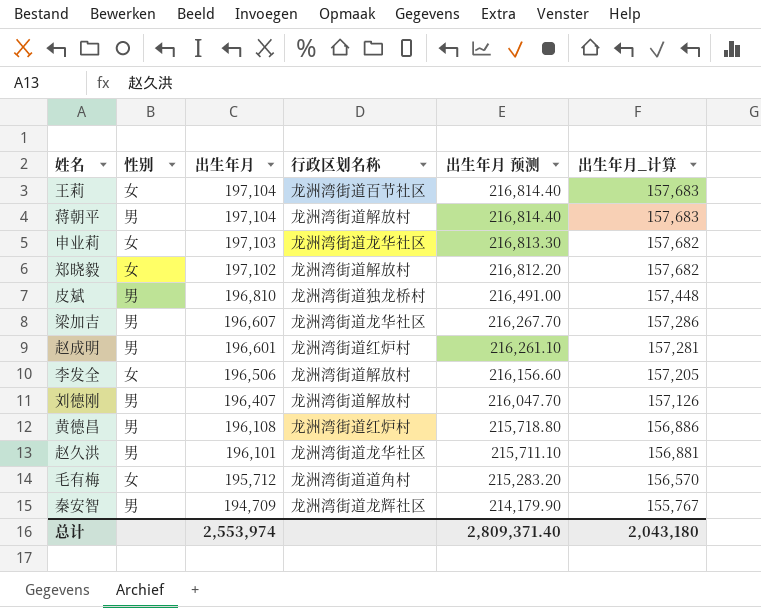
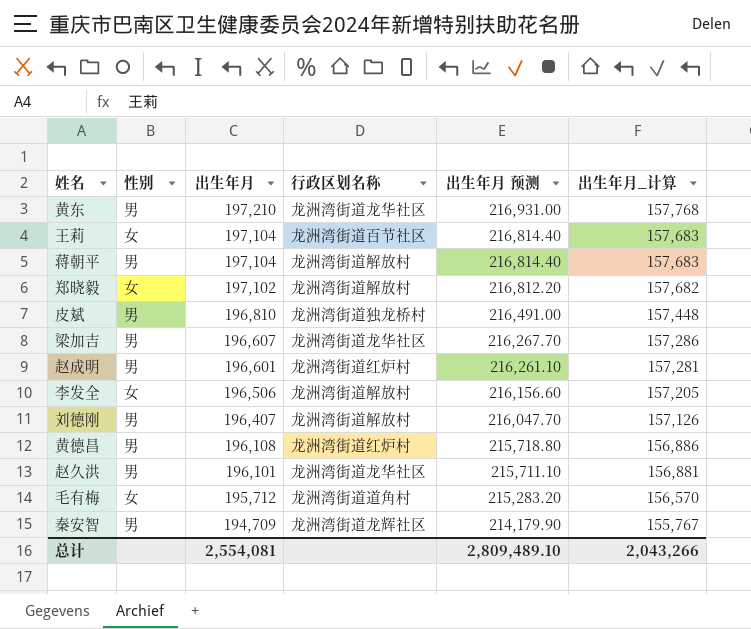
row 申业莉: 女 | 197,103 | 龙洲湾街道龙华社区 | 216,813.30 | 157,682 -> none
row 黄东: none -> 男 | 197,210 | 龙洲湾街道龙华社区 | 216,931.00 | 157,768
总计 | 出生年月: 2,553,974 -> 2,554,081
总计 | 出生年月 预测: 2,809,371.40 -> 2,809,489.10
总计 | 出生年月_计算: 2,043,180 -> 2,043,266

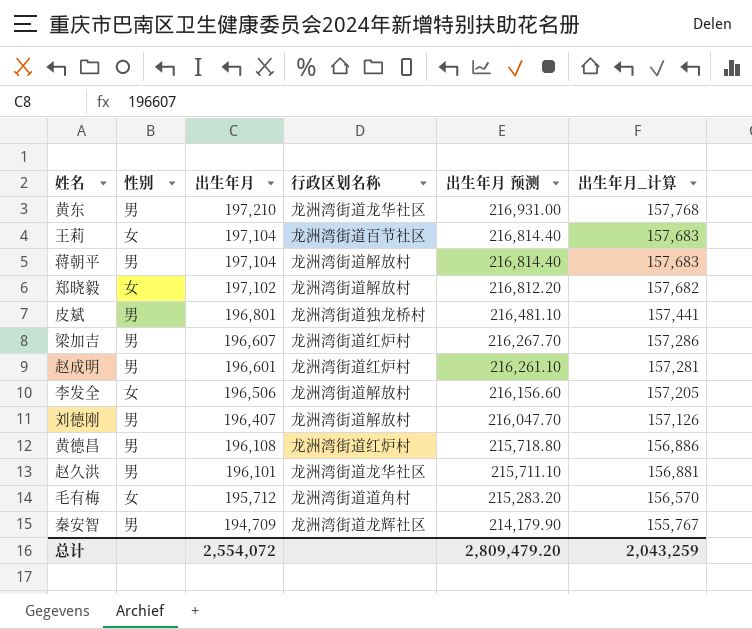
皮斌 | 出生年月: 196,810 -> 196,801
皮斌 | 出生年月 预测: 216,491.00 -> 216,481.10
皮斌 | 出生年月_计算: 157,448 -> 157,441
梁加吉 | 行政区划名称: 龙洲湾街道龙华社区 -> 龙洲湾街道红炉村
总计 | 出生年月: 2,554,081 -> 2,554,072
总计 | 出生年月 预测: 2,809,489.10 -> 2,809,479.20
总计 | 出生年月_计算: 2,043,266 -> 2,043,259

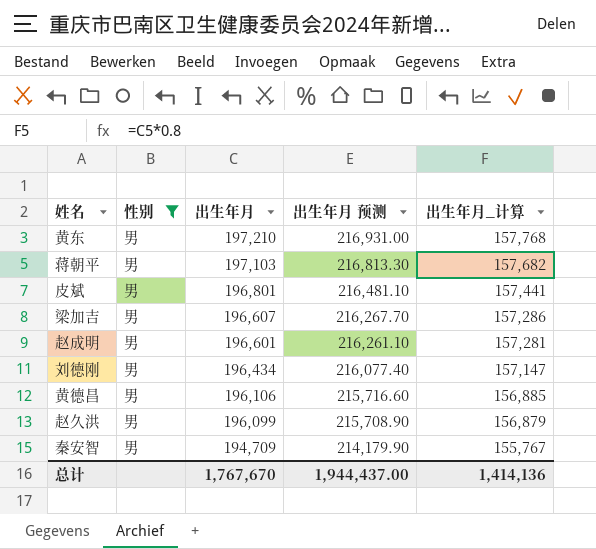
filter: none -> 性别 = 男
column 行政区划名称 | position: 4 -> none
蒋朝平 | 出生年月: 197,104 -> 197,103
蒋朝平 | 出生年月 预测: 216,814.40 -> 216,813.30
蒋朝平 | 出生年月_计算: 157,683 -> 157,682
刘德刚 | 出生年月: 196,407 -> 196,434
刘德刚 | 出生年月 预测: 216,047.70 -> 216,077.40
刘德刚 | 出生年月_计算: 157,126 -> 157,147
黄德昌 | 出生年月: 196,108 -> 196,106
黄德昌 | 出生年月 预测: 215,718.80 -> 215,716.60
黄德昌 | 出生年月_计算: 156,886 -> 156,885
赵久洪 | 出生年月: 196,101 -> 196,099
赵久洪 | 出生年月 预测: 215,711.10 -> 215,708.90
赵久洪 | 出生年月_计算: 156,881 -> 156,879
总计 | 出生年月: 2,554,072 -> 1,767,670
总计 | 出生年月 预测: 2,809,479.20 -> 1,944,437.00
总计 | 出生年月_计算: 2,043,259 -> 1,414,136

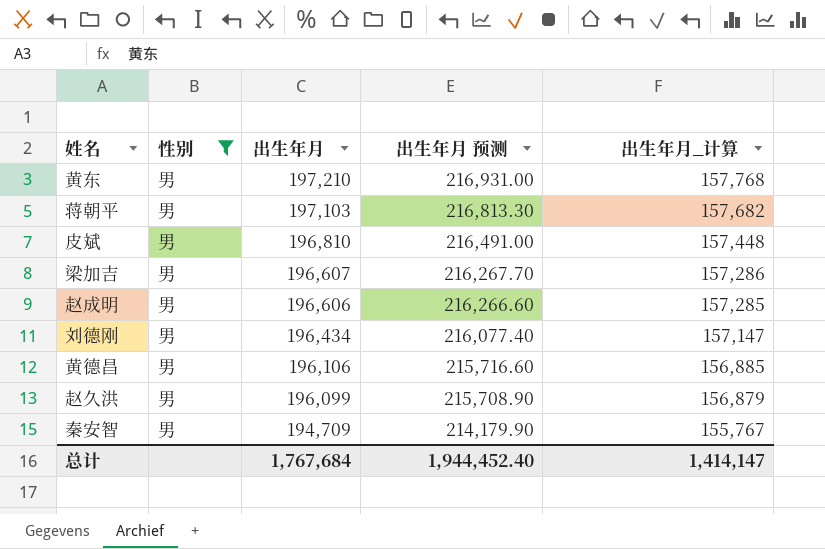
皮斌 | 出生年月: 196,801 -> 196,810
皮斌 | 出生年月 预测: 216,481.10 -> 216,491.00
皮斌 | 出生年月_计算: 157,441 -> 157,448
赵成明 | 出生年月: 196,601 -> 196,606
赵成明 | 出生年月 预测: 216,261.10 -> 216,266.60
赵成明 | 出生年月_计算: 157,281 -> 157,285
总计 | 出生年月: 1,767,670 -> 1,767,684
总计 | 出生年月 预测: 1,944,437.00 -> 1,944,452.40
总计 | 出生年月_计算: 1,414,136 -> 1,414,147

